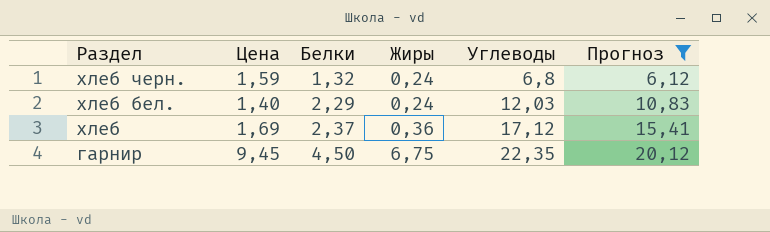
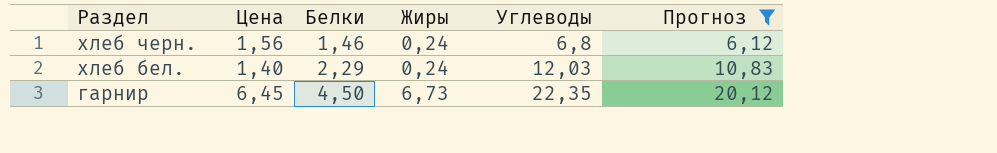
row хлеб: 1,69 | 2,37 | 0,36 | 17,12 | 15,41 -> none
хлеб черн. | Цена: 1,59 -> 1,56
хлеб черн. | Белки: 1,32 -> 1,46
гарнир | Цена: 9,45 -> 6,45
гарнир | Жиры: 6,75 -> 6,73

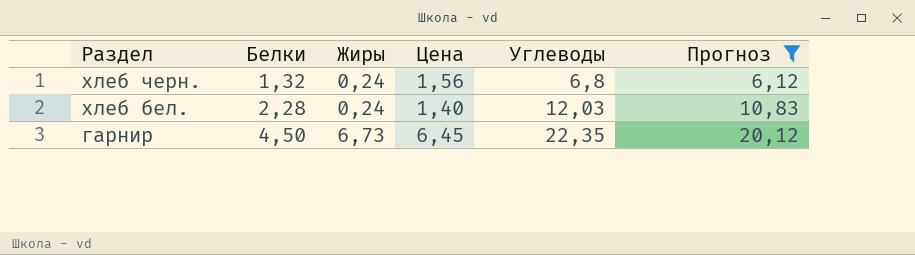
column Цена | position: 2 -> 4
хлеб черн. | Белки: 1,46 -> 1,32
хлеб бел. | Белки: 2,29 -> 2,28

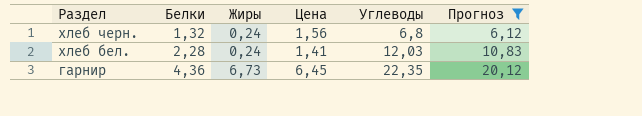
хлеб бел. | Цена: 1,40 -> 1,41
гарнир | Белки: 4,50 -> 4,36

